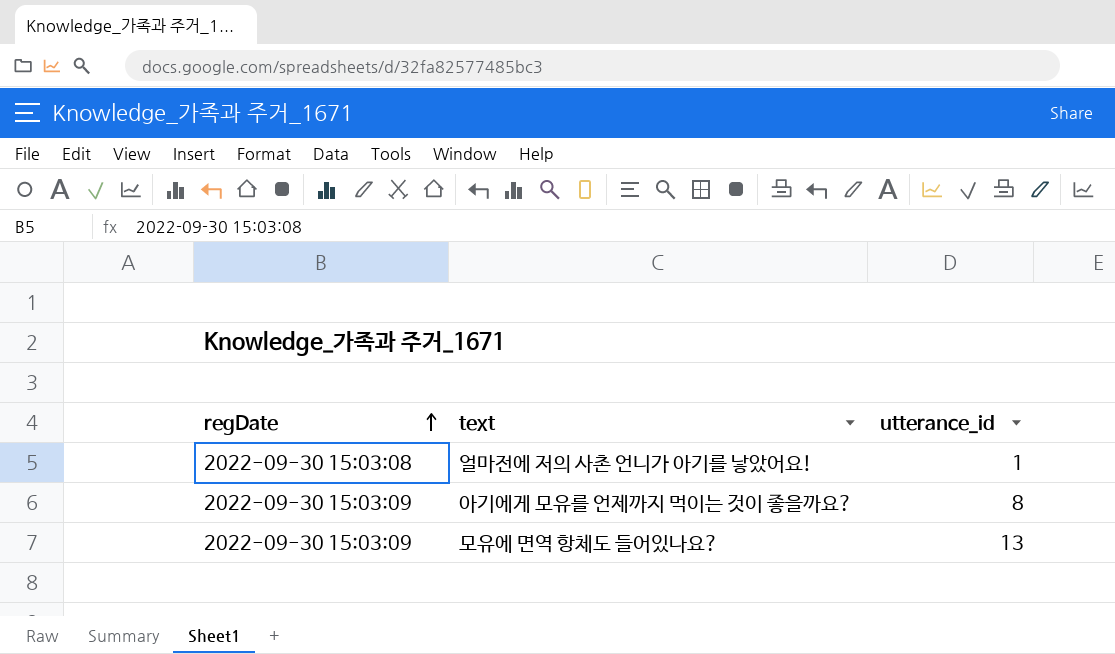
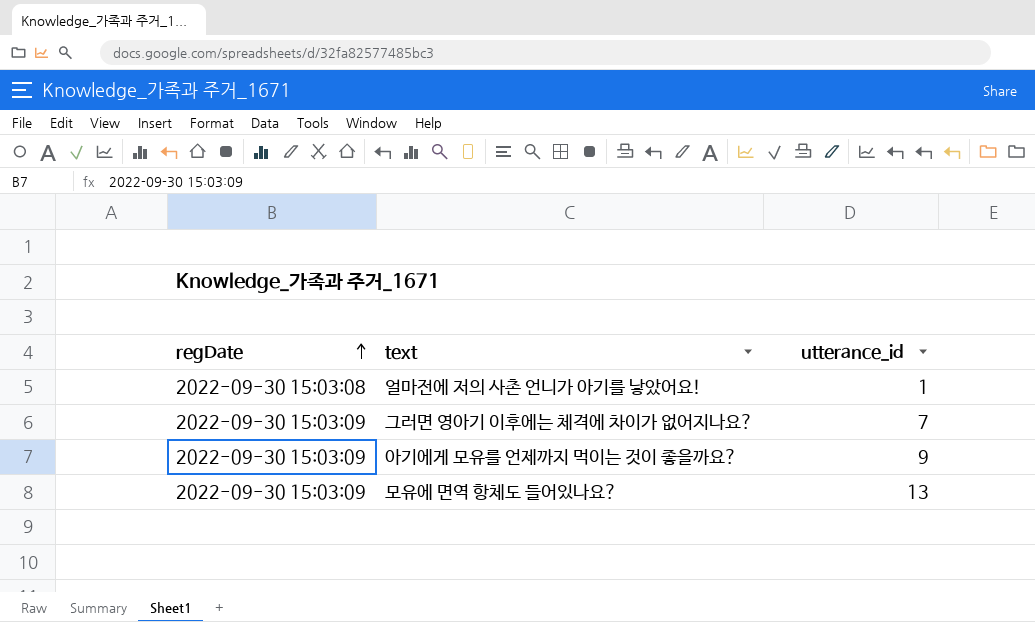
row 그러면 영아기 이후에는 체격에 차이가 없어지나요?: none -> 2022-09-30 15:03:09 | 7
아기에게 모유를 언제까지 먹이는 것이 좋을까요? | utterance_id: 8 -> 9

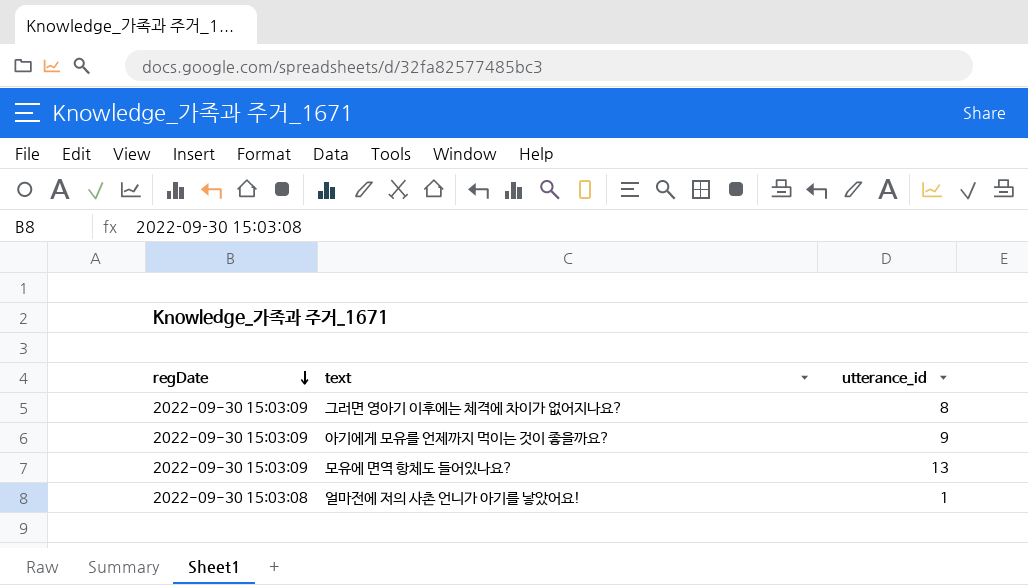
row order: regDate ascending -> regDate descending
그러면 영아기 이후에는 체격에 차이가 없어지나요? | utterance_id: 7 -> 8

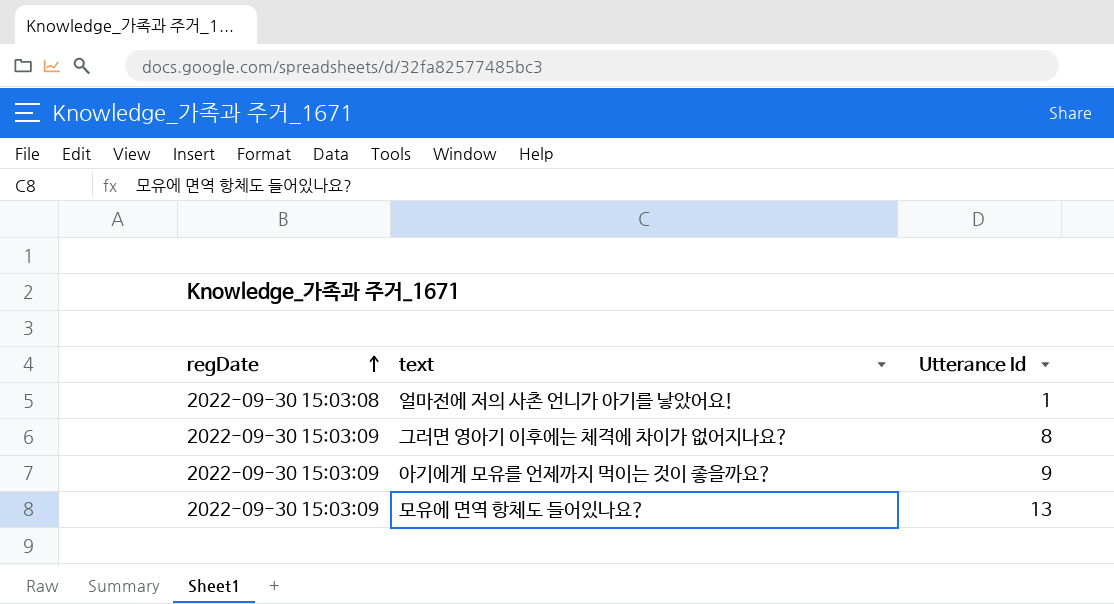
row order: regDate descending -> regDate ascending
column name: utterance_id -> Utterance Id

